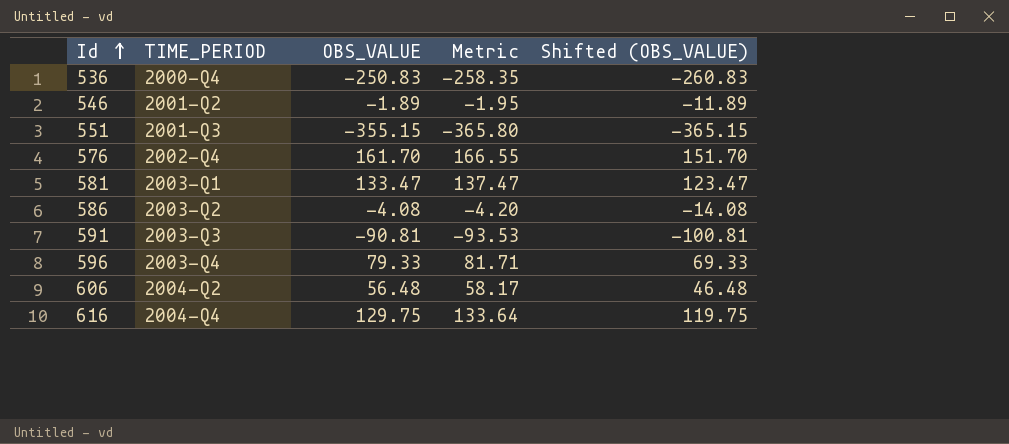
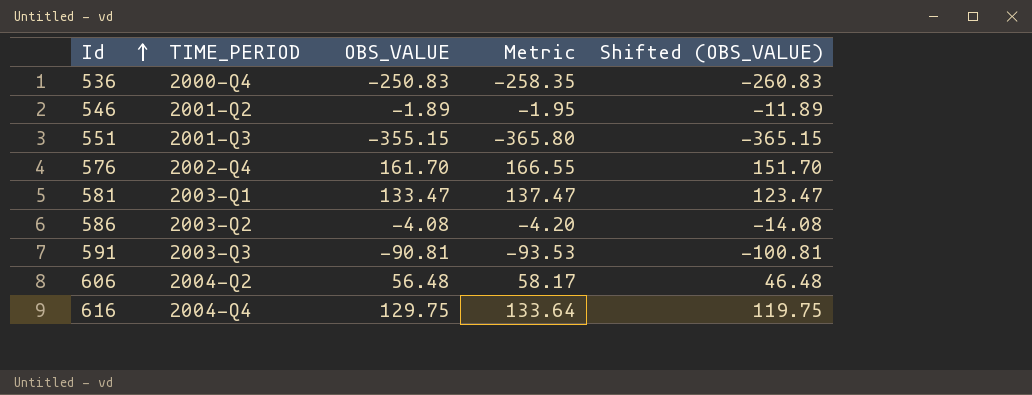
row 596: 2003-Q4 | 79.33 | 81.71 | 69.33 -> none

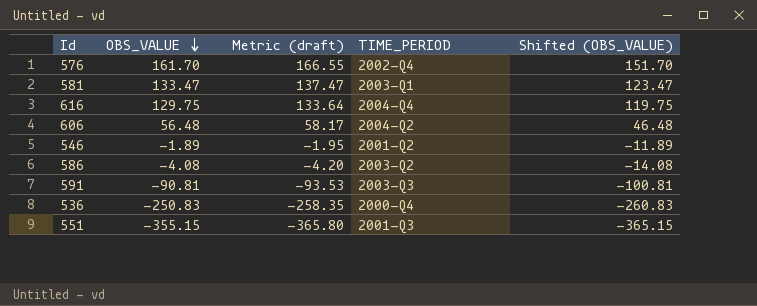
row order: Id ascending -> OBS_VALUE descending
column name: Metric -> Metric (draft)
column TIME_PERIOD | position: 2 -> 4

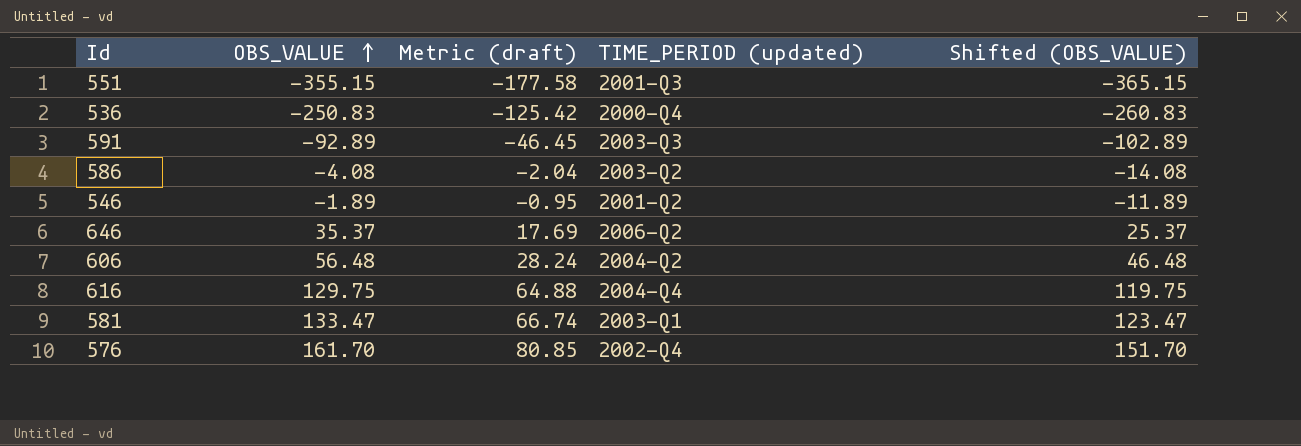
row order: OBS_VALUE descending -> OBS_VALUE ascending
column Metric (draft) | formula: [OBS_VALUE] * 1.03 -> [OBS_VALUE] * 0.5
column name: TIME_PERIOD -> TIME_PERIOD (updated)
591 | OBS_VALUE: -90.81 -> -92.89
591 | Shifted (OBS_VALUE): -100.81 -> -102.89
row 646: none -> 35.37 | 17.69 | 2006-Q2 | 25.37

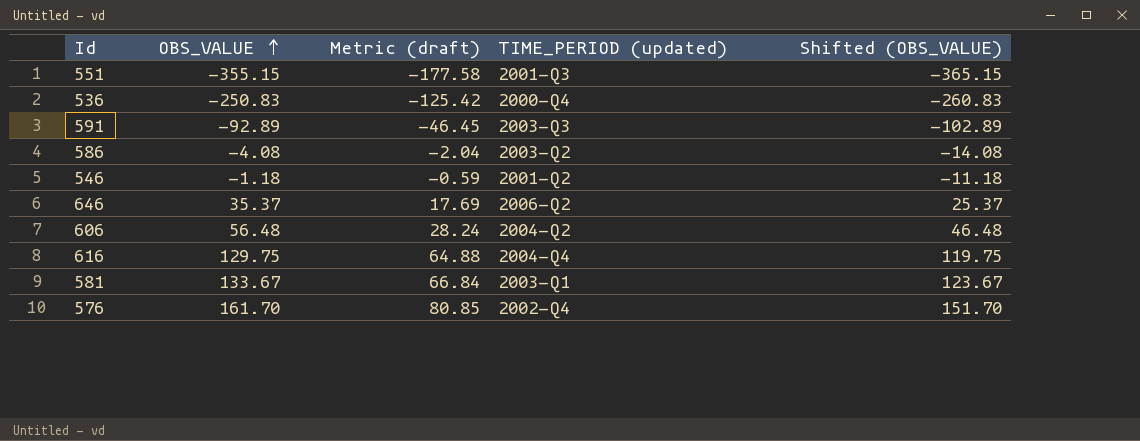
546 | OBS_VALUE: -1.89 -> -1.18
546 | Metric (draft): -0.95 -> -0.59
546 | Shifted (OBS_VALUE): -11.89 -> -11.18
581 | OBS_VALUE: 133.47 -> 133.67
581 | Metric (draft): 66.74 -> 66.84
581 | Shifted (OBS_VALUE): 123.47 -> 123.67

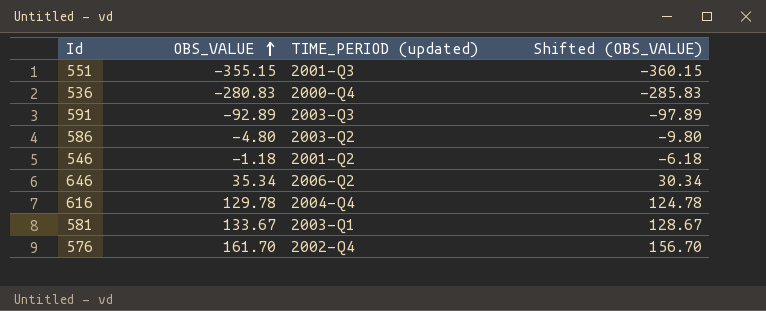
column Metric (draft) | formula: [OBS_VALUE] * 0.5 -> none
column Shifted (OBS_VALUE) | formula: [OBS_VALUE] - 10 -> [OBS_VALUE] - 5
row 606: 56.48 | 28.24 | 2004-Q2 | 46.48 -> none
536 | OBS_VALUE: -250.83 -> -280.83
586 | OBS_VALUE: -4.08 -> -4.80
646 | OBS_VALUE: 35.37 -> 35.34
616 | OBS_VALUE: 129.75 -> 129.78

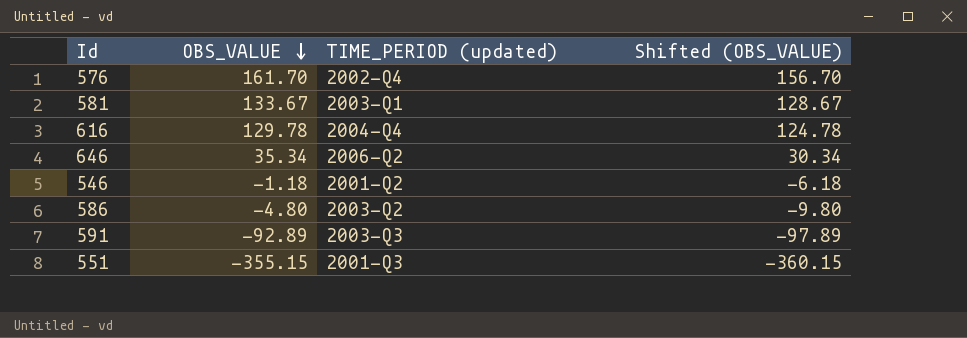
row order: OBS_VALUE ascending -> OBS_VALUE descending
row 536: -280.83 | 2000-Q4 | -285.83 -> none

